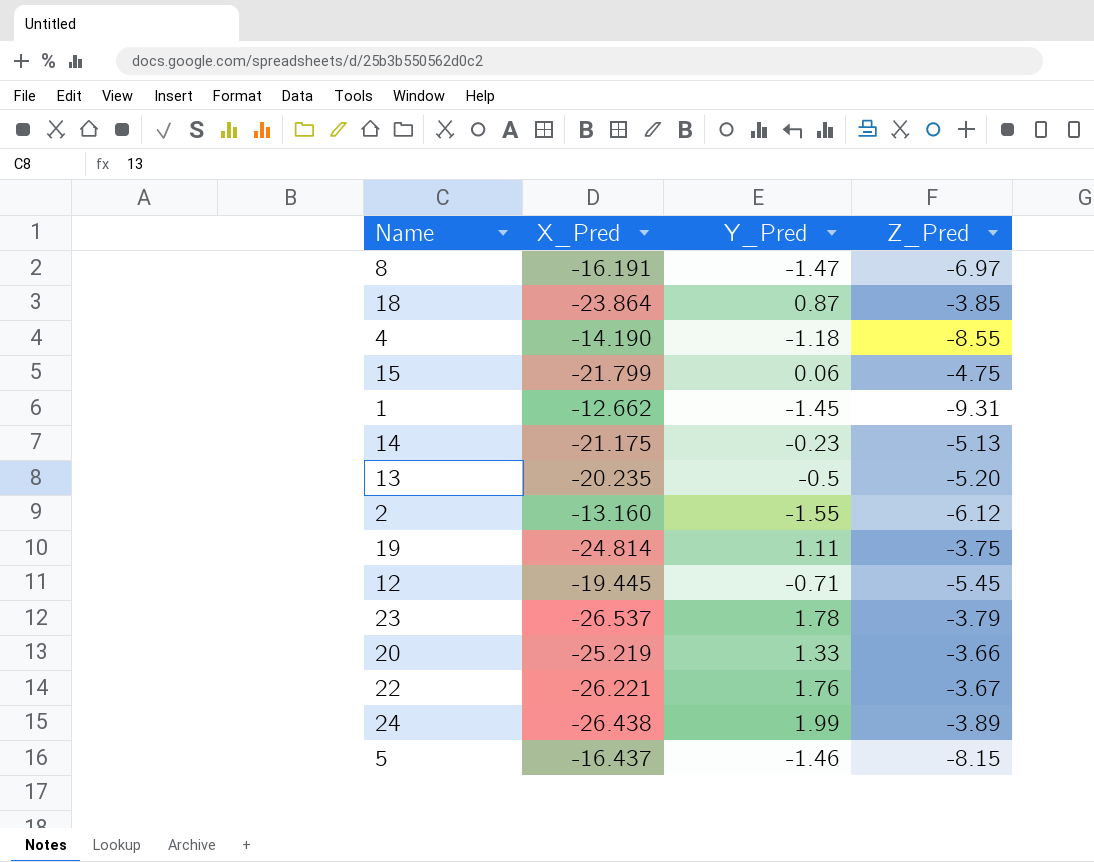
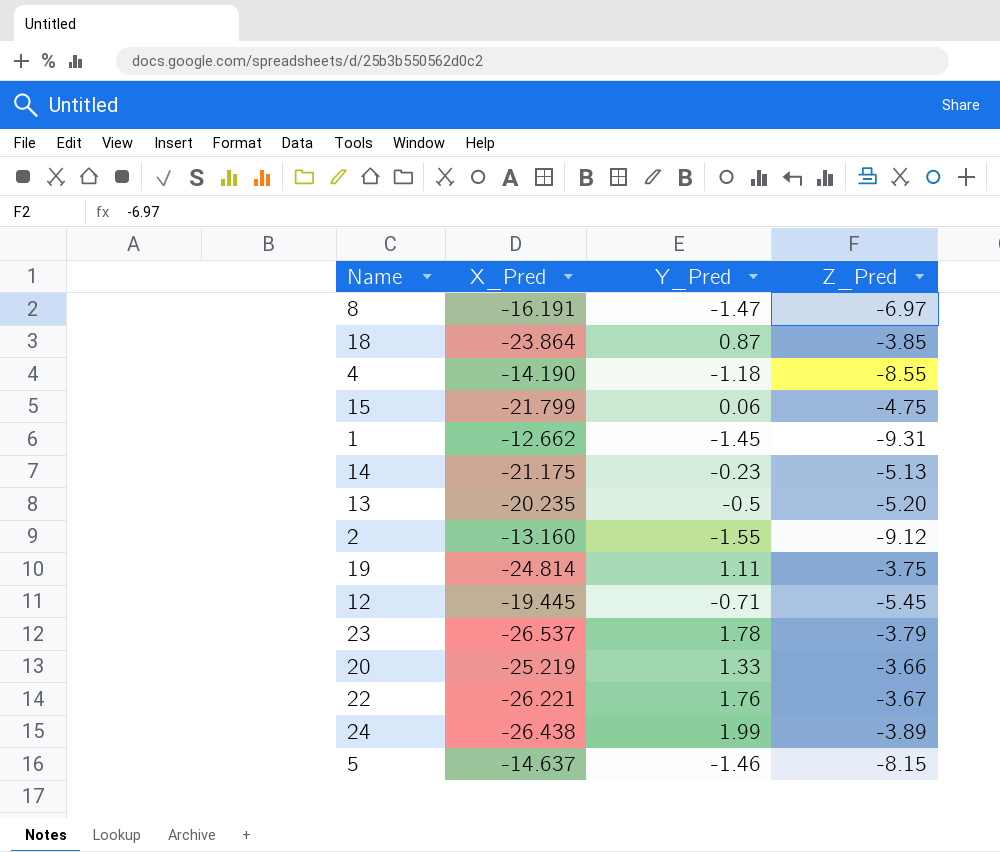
2 | Z_Pred: -6.12 -> -9.12
5 | X_Pred: -16.437 -> -14.637

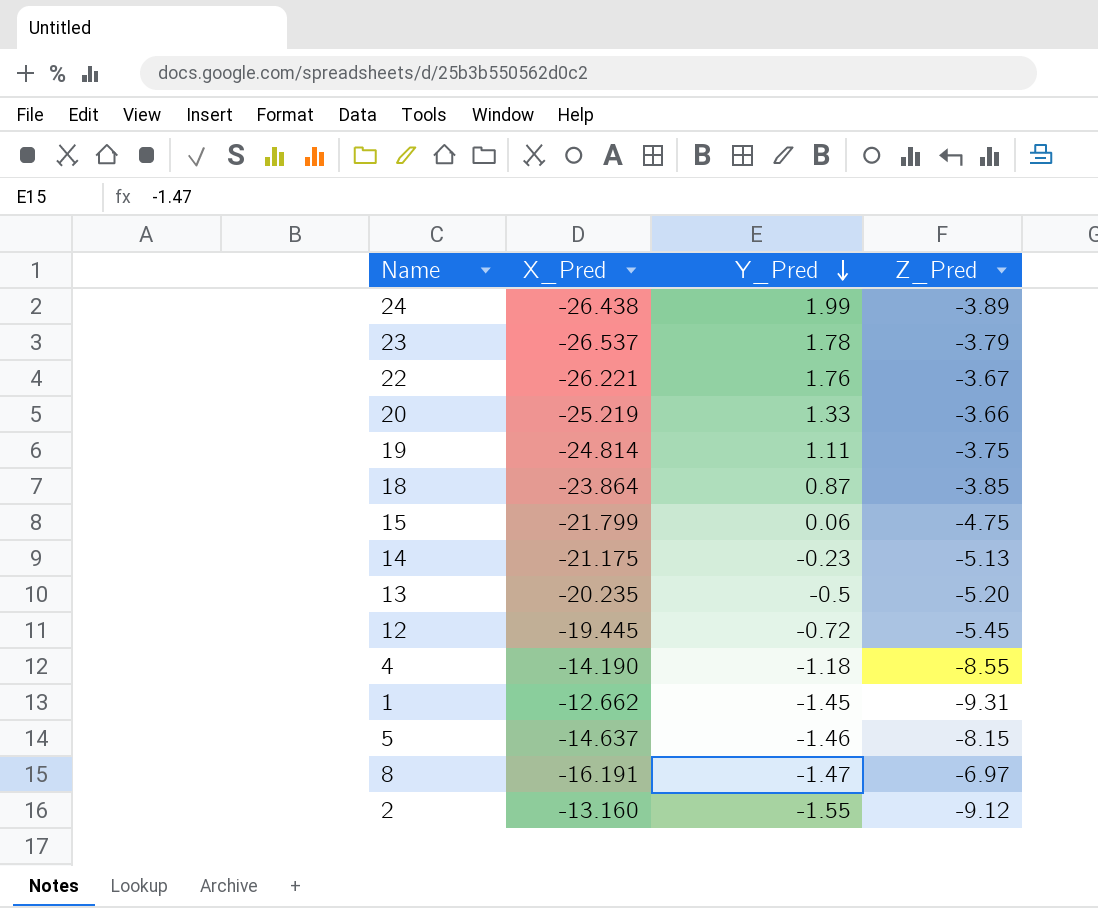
row order: none -> Y_Pred descending
12 | Y_Pred: -0.71 -> -0.72

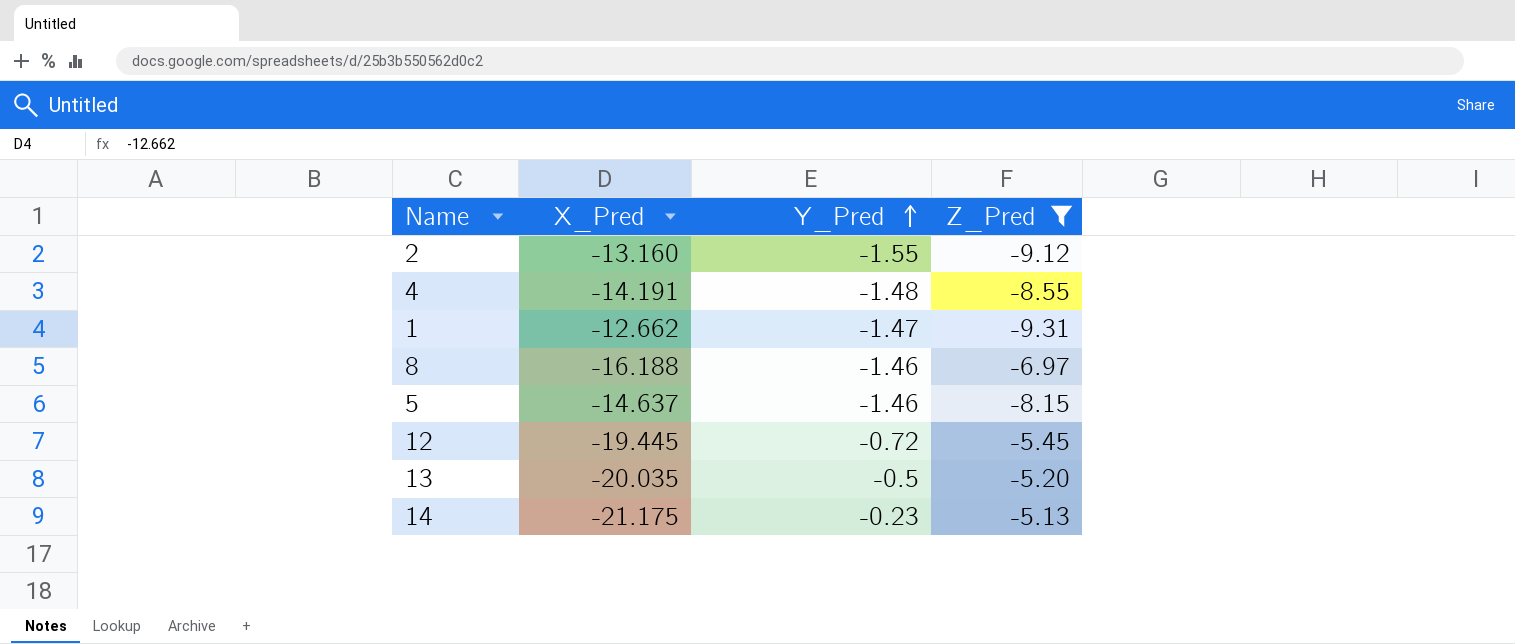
filter: none -> Z_Pred <= -5.13
row order: Y_Pred descending -> Y_Pred ascending
4 | X_Pred: -14.190 -> -14.191
4 | Y_Pred: -1.18 -> -1.48
1 | Y_Pred: -1.45 -> -1.47
8 | X_Pred: -16.191 -> -16.188
8 | Y_Pred: -1.47 -> -1.46
13 | X_Pred: -20.235 -> -20.035

